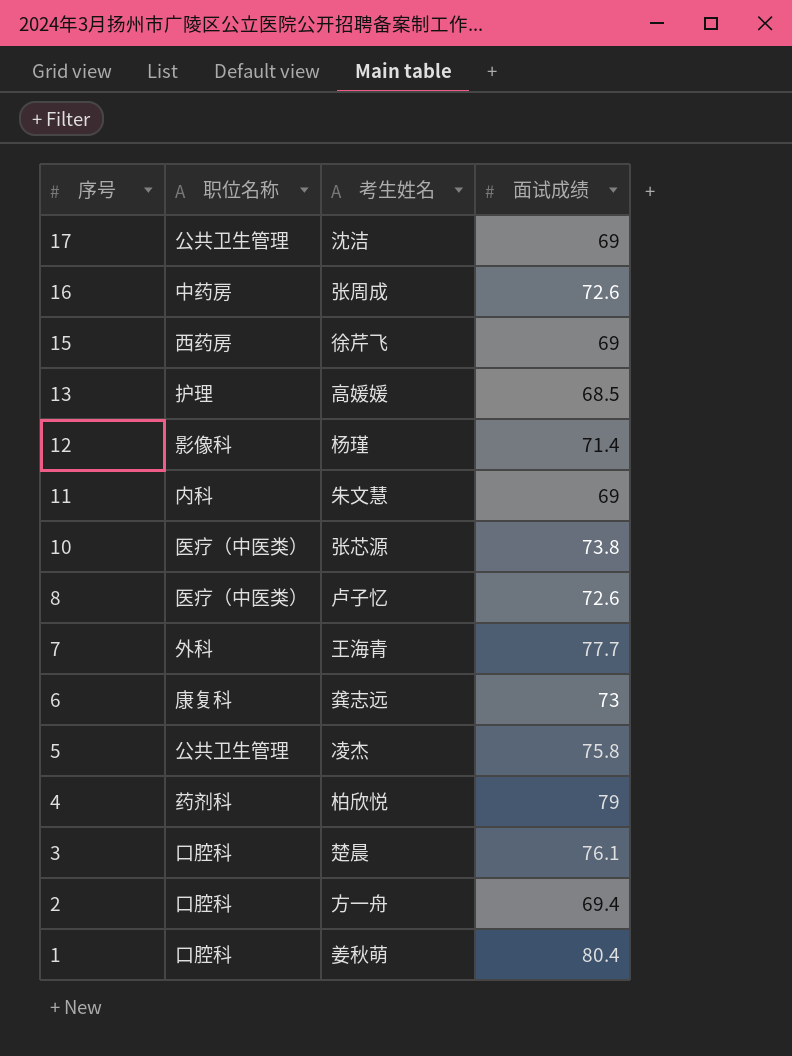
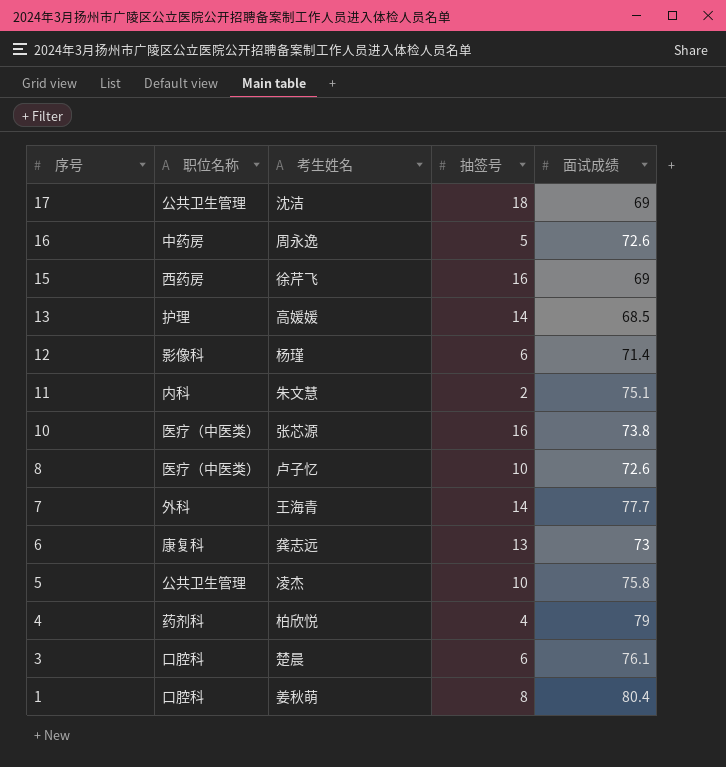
column 抽签号 | position: none -> 4
row 2: 口腔科 | 方一舟 | 69.4 -> none
16 | 考生姓名: 张周成 -> 周永逸
11 | 面试成绩: 69 -> 75.1

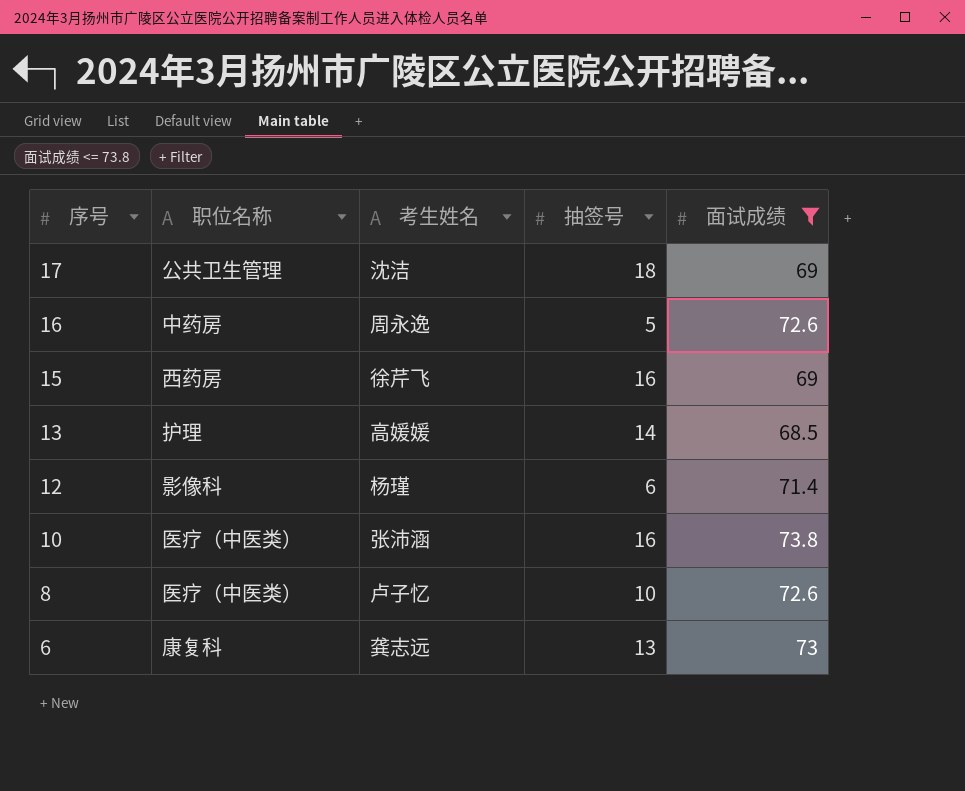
filter: none -> 面试成绩 <= 73.8
10 | 考生姓名: 张芯源 -> 张沛涵

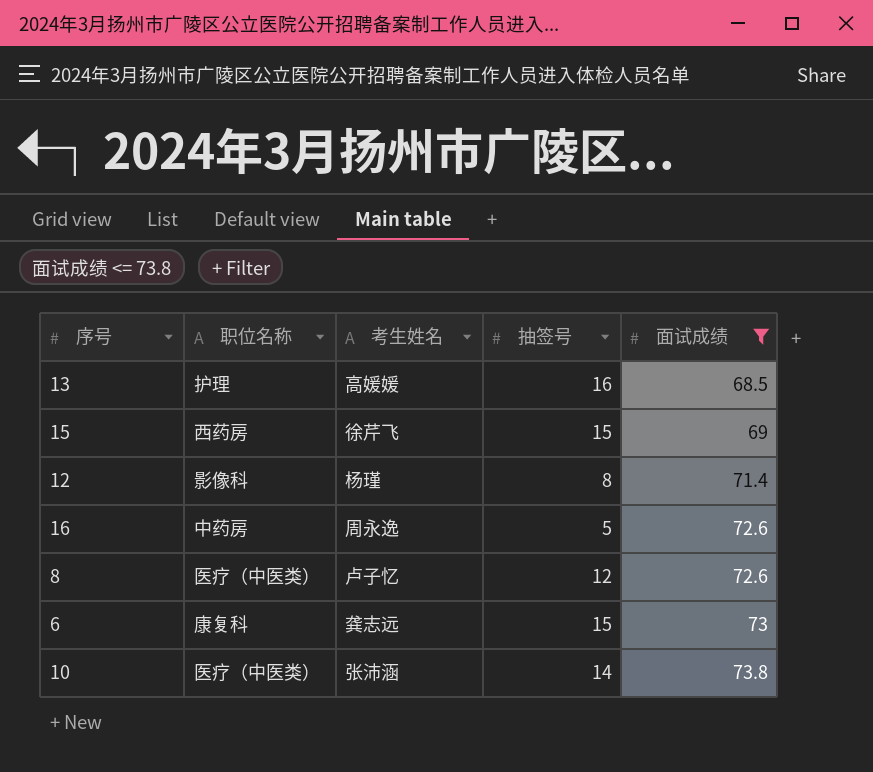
row order: 序号 descending -> 面试成绩 ascending
row 17: 公共卫生管理 | 沈洁 | 18 | 69 -> none
13 | 抽签号: 14 -> 16
15 | 抽签号: 16 -> 15
12 | 抽签号: 6 -> 8
8 | 抽签号: 10 -> 12
6 | 抽签号: 13 -> 15
10 | 抽签号: 16 -> 14

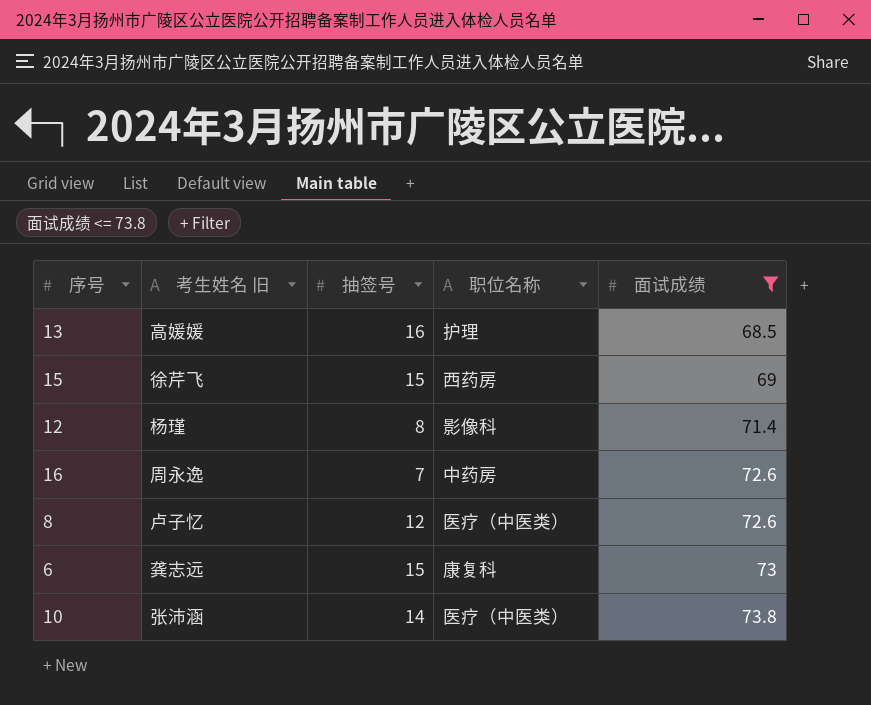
column name: 考生姓名 -> 考生姓名 旧
column 职位名称 | position: 2 -> 4
16 | 抽签号: 5 -> 7

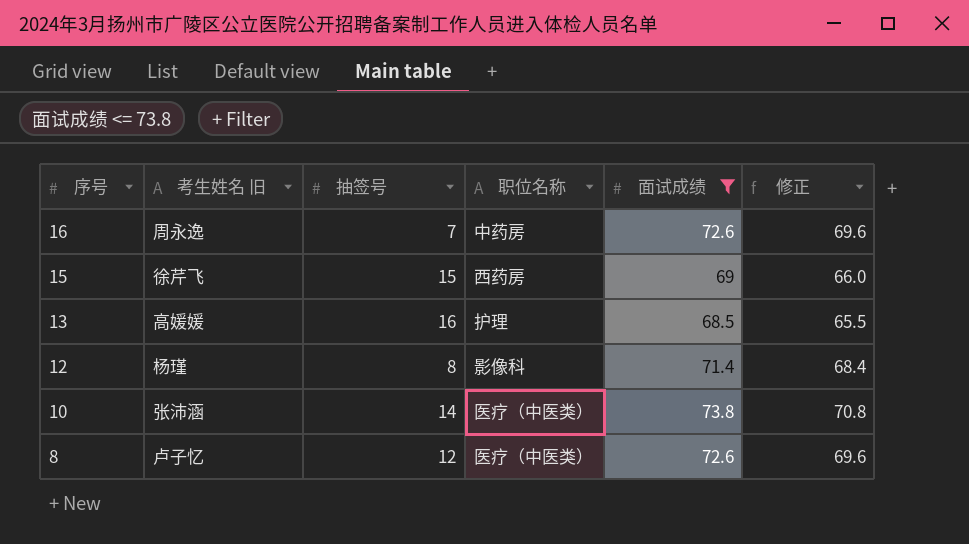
row order: 面试成绩 ascending -> 序号 descending
column 修正 | formula: none -> [面试成绩] - 3
row 6: 龚志远 | 15 | 康复科 | 73 -> none

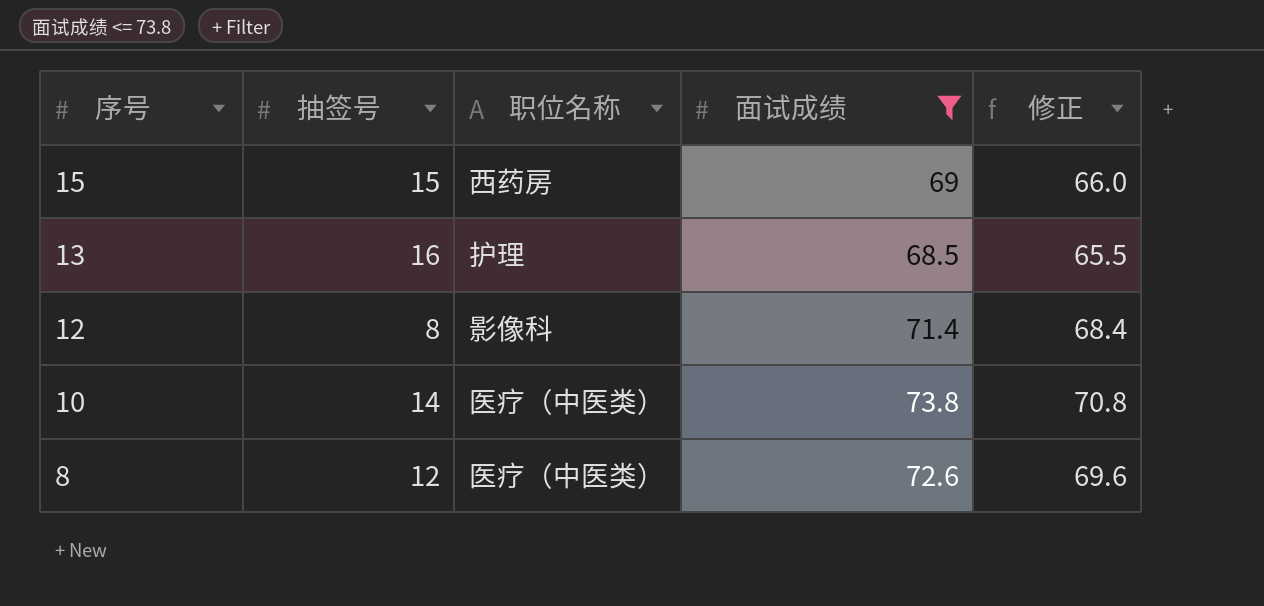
column 考生姓名 旧 | position: 2 -> none
row 16: 周永逸 | 7 | 中药房 | 72.6 | 69.6 -> none

